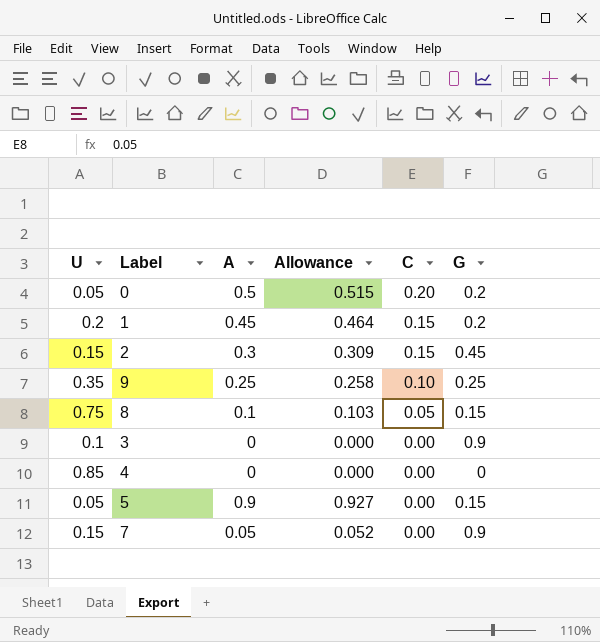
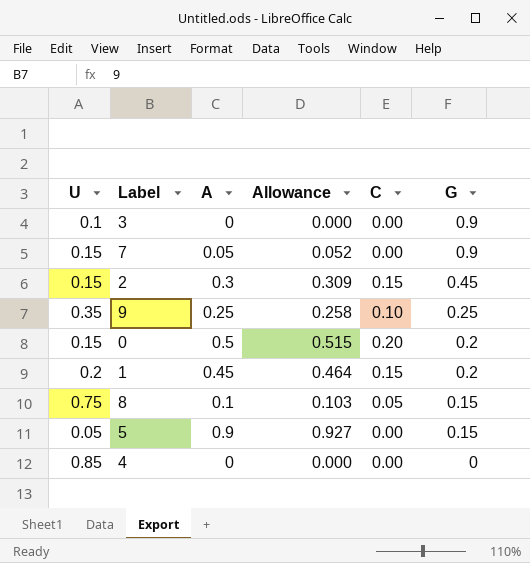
row order: C descending -> G descending
0 | U: 0.05 -> 0.15

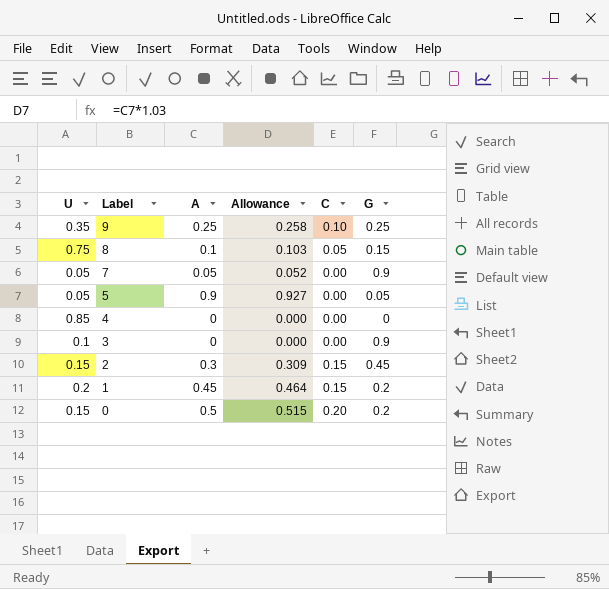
row order: G descending -> Label descending
7 | U: 0.15 -> 0.05
5 | G: 0.15 -> 0.05

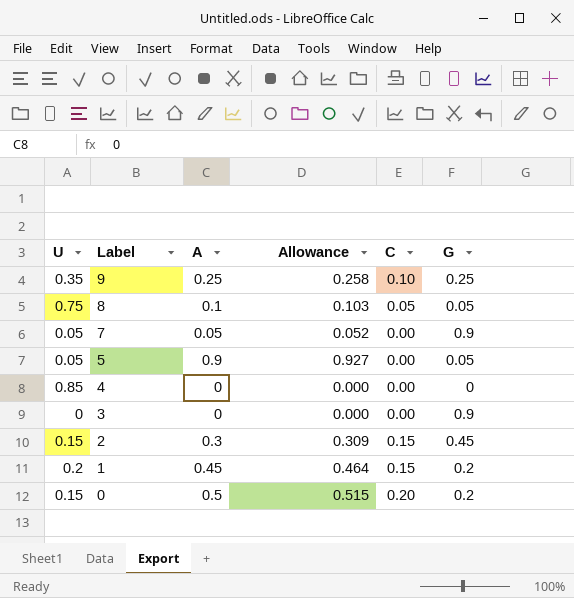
8 | G: 0.15 -> 0.05
3 | U: 0.1 -> 0

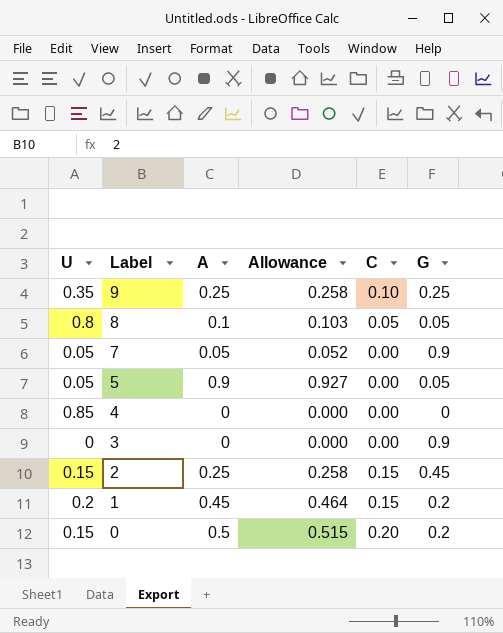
8 | U: 0.75 -> 0.8
2 | A: 0.3 -> 0.25
2 | Allowance: 0.309 -> 0.258

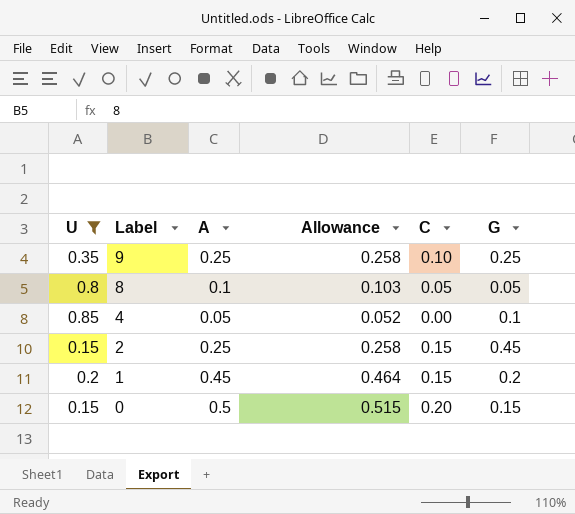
filter: none -> U >= 0.15
4 | A: 0 -> 0.05
4 | Allowance: 0.000 -> 0.052
4 | G: 0 -> 0.1
0 | G: 0.2 -> 0.15

